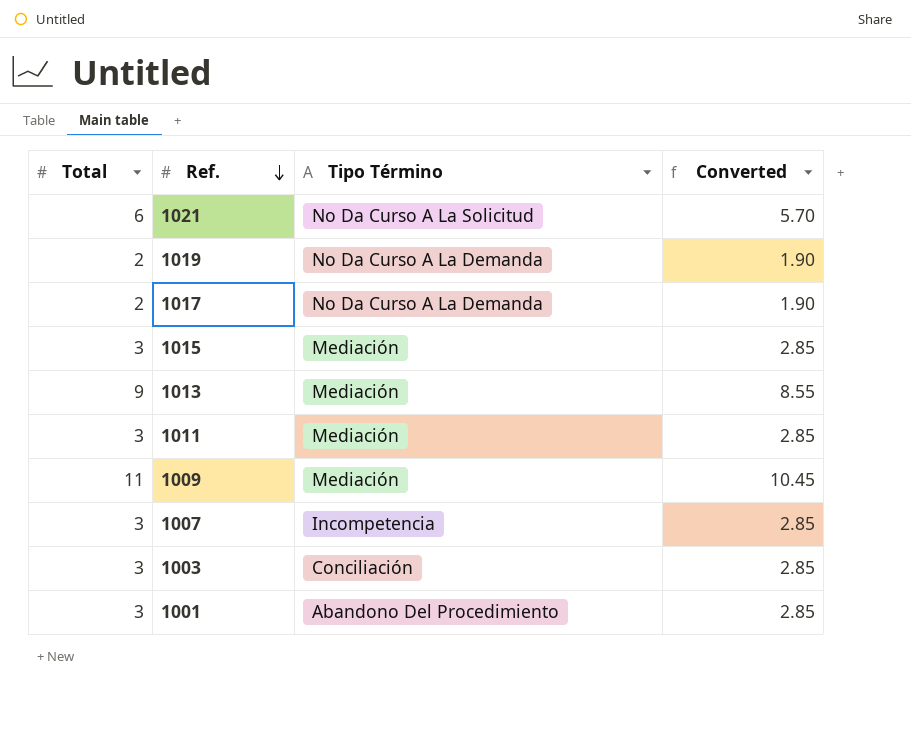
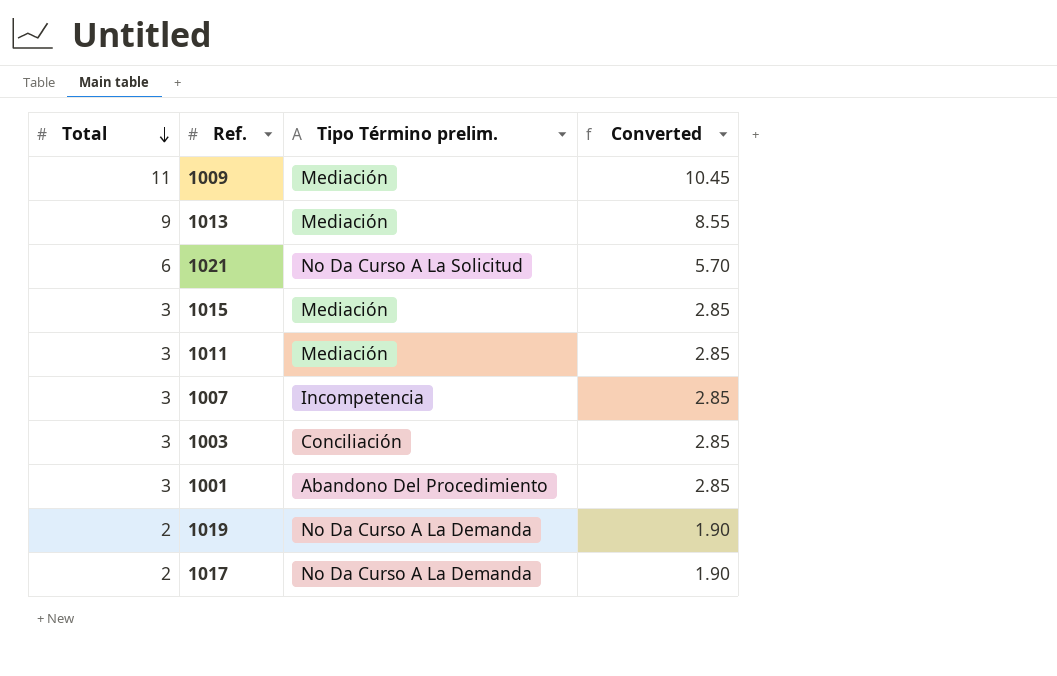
row order: Ref. descending -> Total descending
column name: Tipo Término -> Tipo Término prelim.

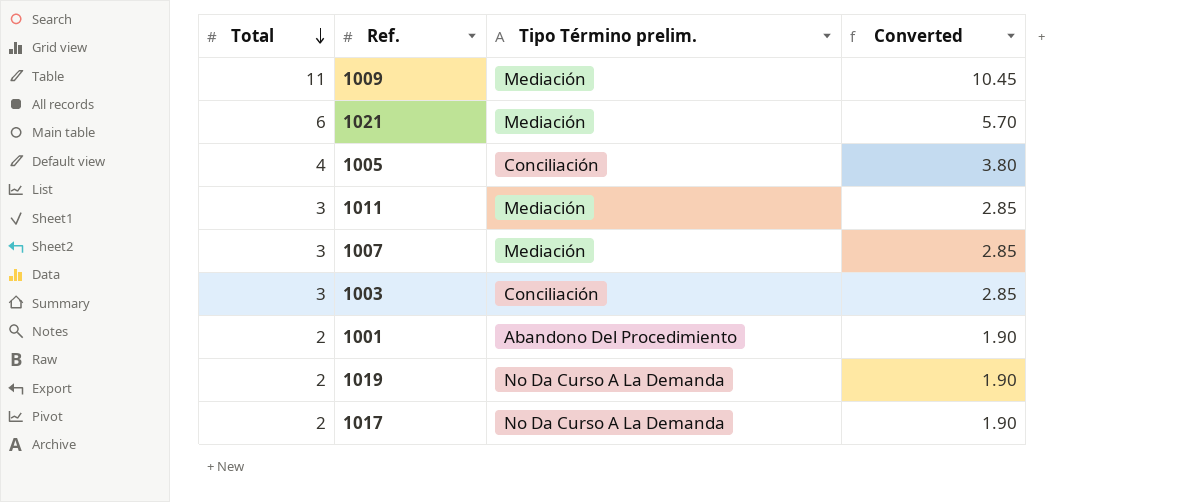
row 1013: 9 | Mediación | 8.55 -> none
row 1015: 3 | Mediación | 2.85 -> none
1021 | Tipo Término prelim.: No Da Curso A La Solicitud -> Mediación
row 1005: none -> 4 | Conciliación | 3.80
1007 | Tipo Término prelim.: Incompetencia -> Mediación
1001 | Total: 3 -> 2
1001 | Converted: 2.85 -> 1.90

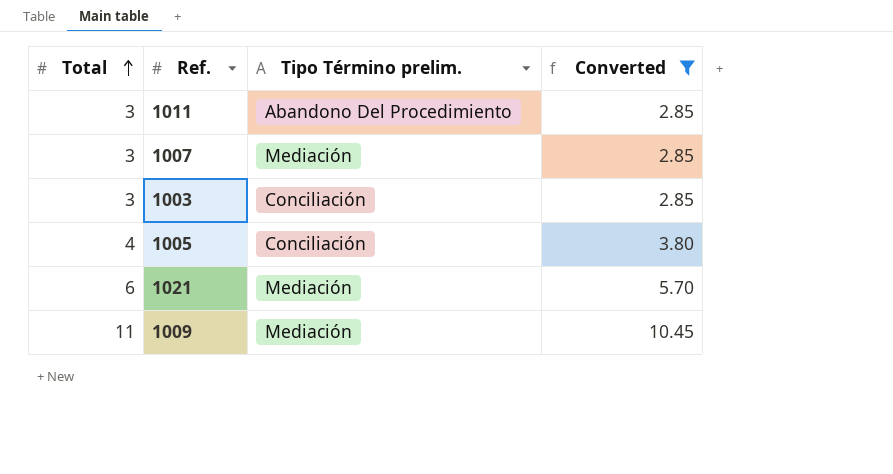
filter: none -> Converted != 1.90
row order: Total descending -> Total ascending
1011 | Tipo Término prelim.: Mediación -> Abandono Del Procedimiento

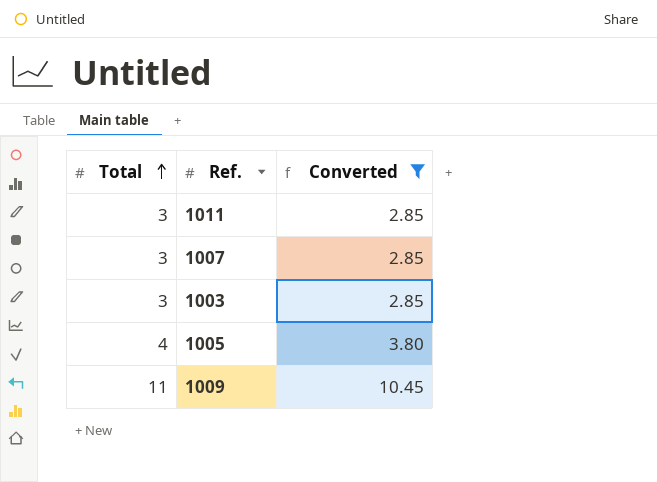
column Tipo Término prelim. | position: 3 -> none
row 1021: 6 | Mediación | 5.70 -> none

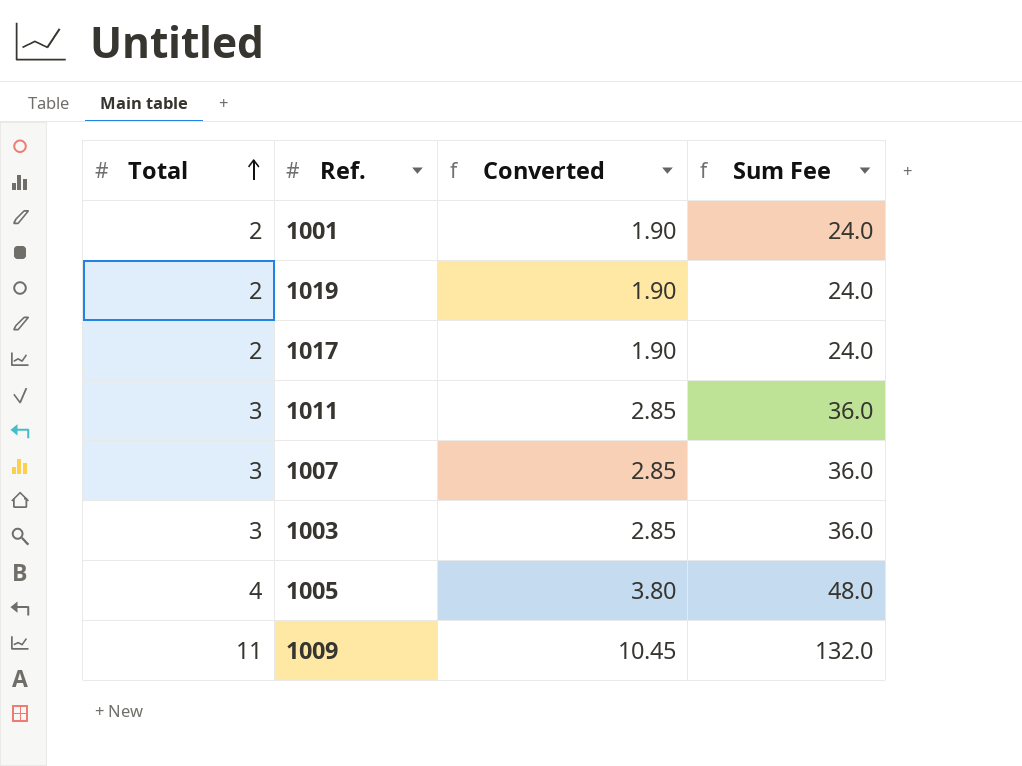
filter: Converted != 1.90 -> none
column Sum Fee | formula: none -> [Total] * 12

